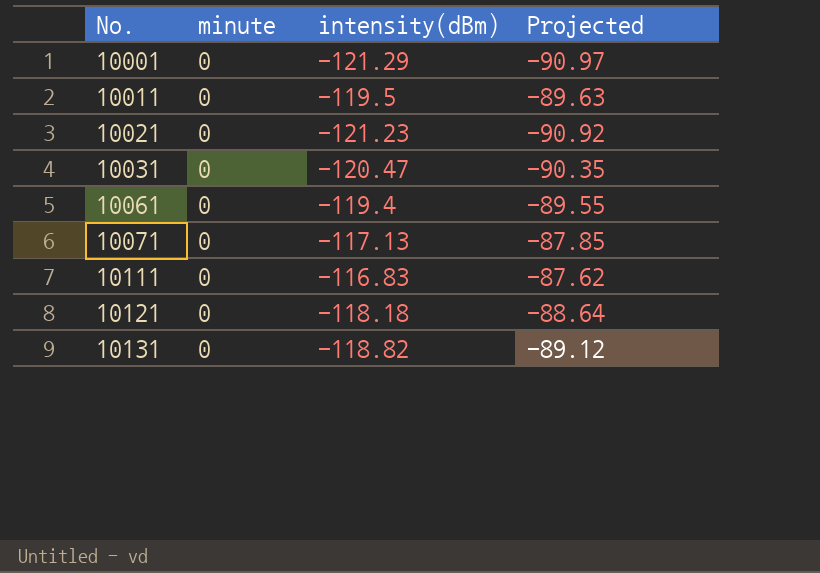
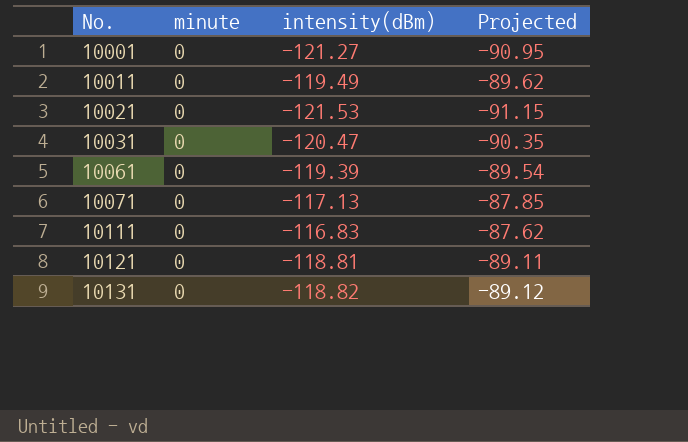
10001 | intensity(dBm): -121.29 -> -121.27
10001 | Projected: -90.97 -> -90.95
10011 | intensity(dBm): -119.5 -> -119.49
10011 | Projected: -89.63 -> -89.62
10021 | intensity(dBm): -121.23 -> -121.53
10021 | Projected: -90.92 -> -91.15
10061 | intensity(dBm): -119.4 -> -119.39
10061 | Projected: -89.55 -> -89.54
10121 | intensity(dBm): -118.18 -> -118.81
10121 | Projected: -88.64 -> -89.11

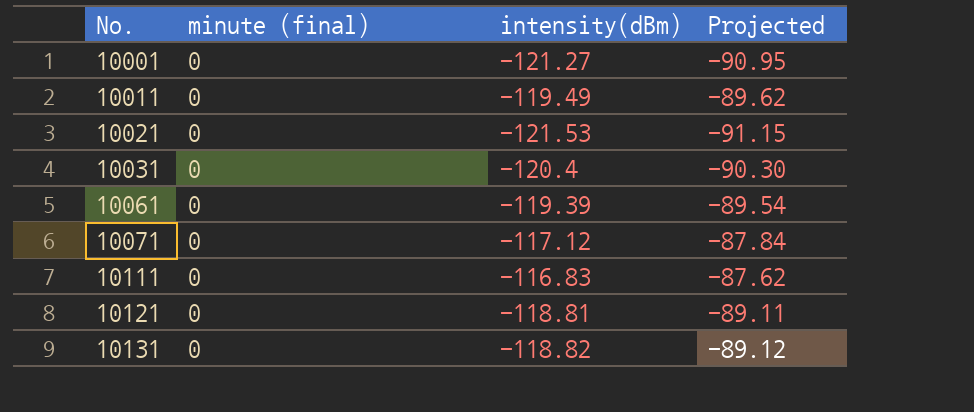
column name: minute -> minute (final)
10031 | intensity(dBm): -120.47 -> -120.4
10031 | Projected: -90.35 -> -90.30
10071 | intensity(dBm): -117.13 -> -117.12
10071 | Projected: -87.85 -> -87.84

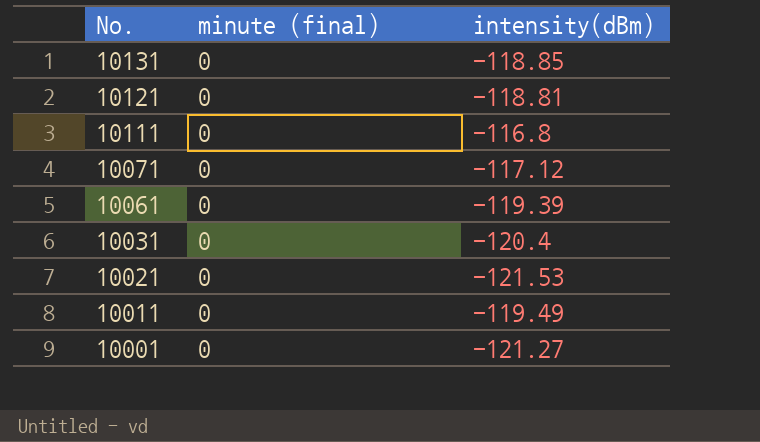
row order: No. ascending -> No. descending
column Projected | formula: [intensity(dBm)] * 0.75 -> none
10131 | intensity(dBm): -118.82 -> -118.85
10111 | intensity(dBm): -116.83 -> -116.8

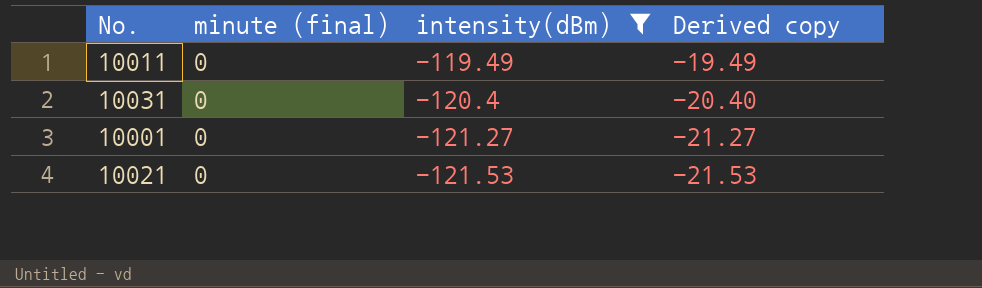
filter: none -> intensity(dBm) <= -119.49
row order: No. descending -> intensity(dBm) descending
column Derived copy | formula: none -> [intensity(dBm)] + 100

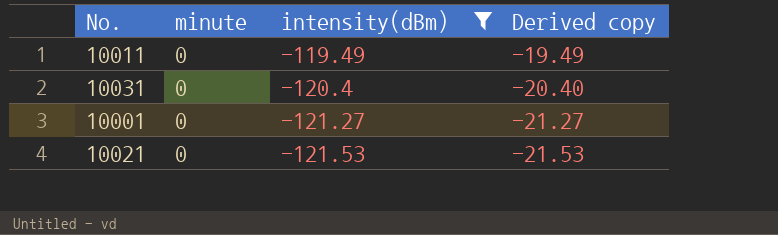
column name: minute (final) -> minute

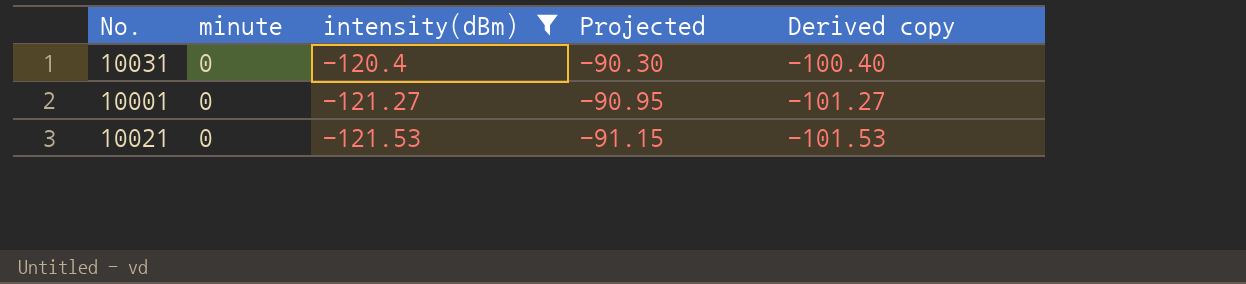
column Projected | formula: none -> [intensity(dBm)] * 0.75
column Derived copy | formula: [intensity(dBm)] + 100 -> [intensity(dBm)] + 20
row 10011: 0 | -119.49 | -19.49 -> none

